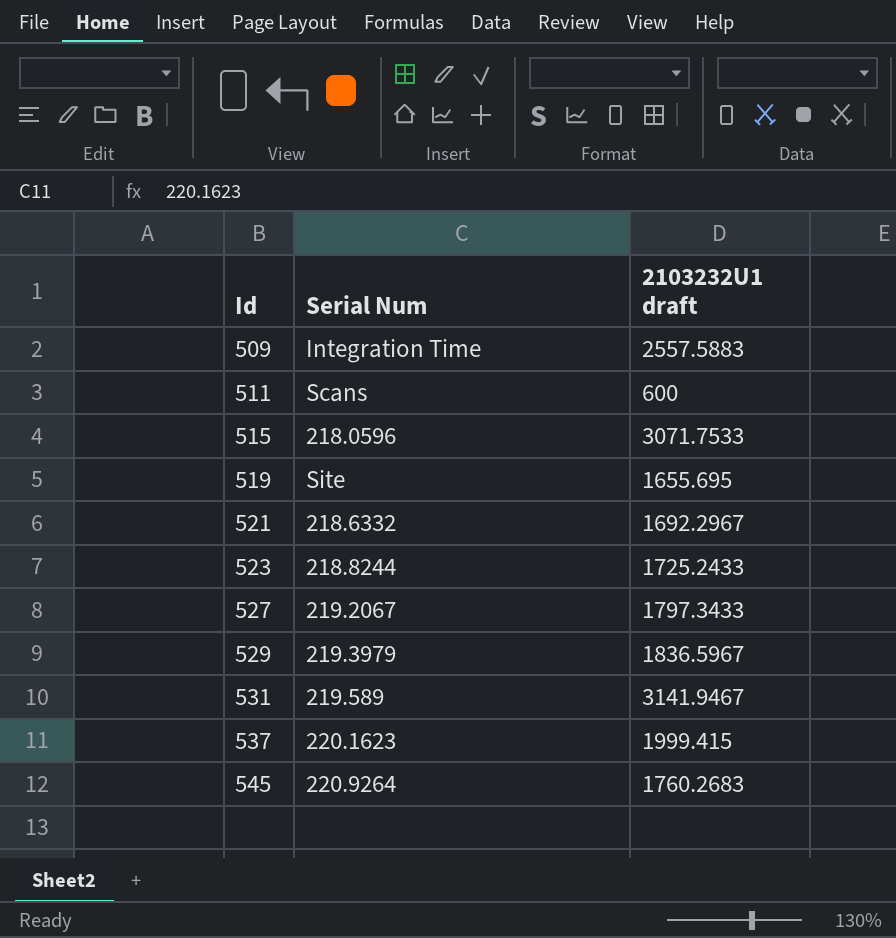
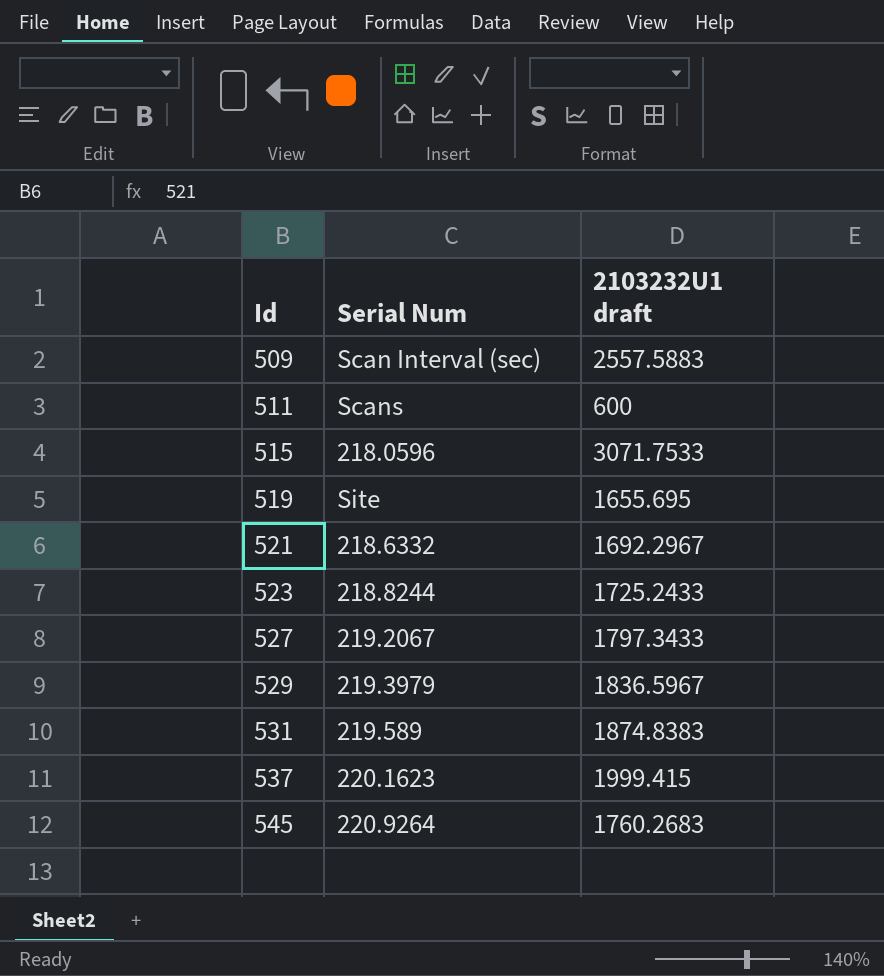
509 | Serial Num: Integration Time -> Scan Interval (sec)
531 | 2103232U1 draft: 3141.9467 -> 1874.8383

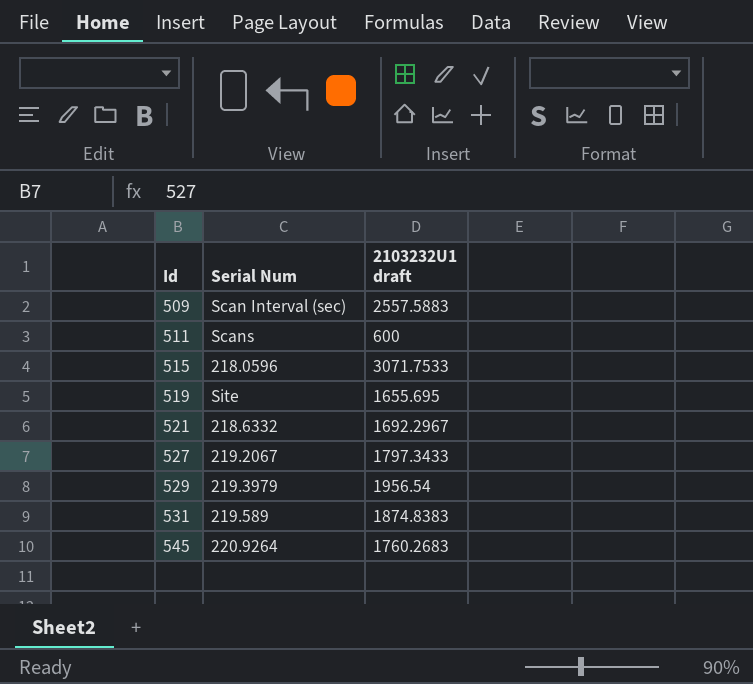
row 523: 218.8244 | 1725.2433 -> none
row 537: 220.1623 | 1999.415 -> none
529 | 2103232U1 draft: 1836.5967 -> 1956.54

